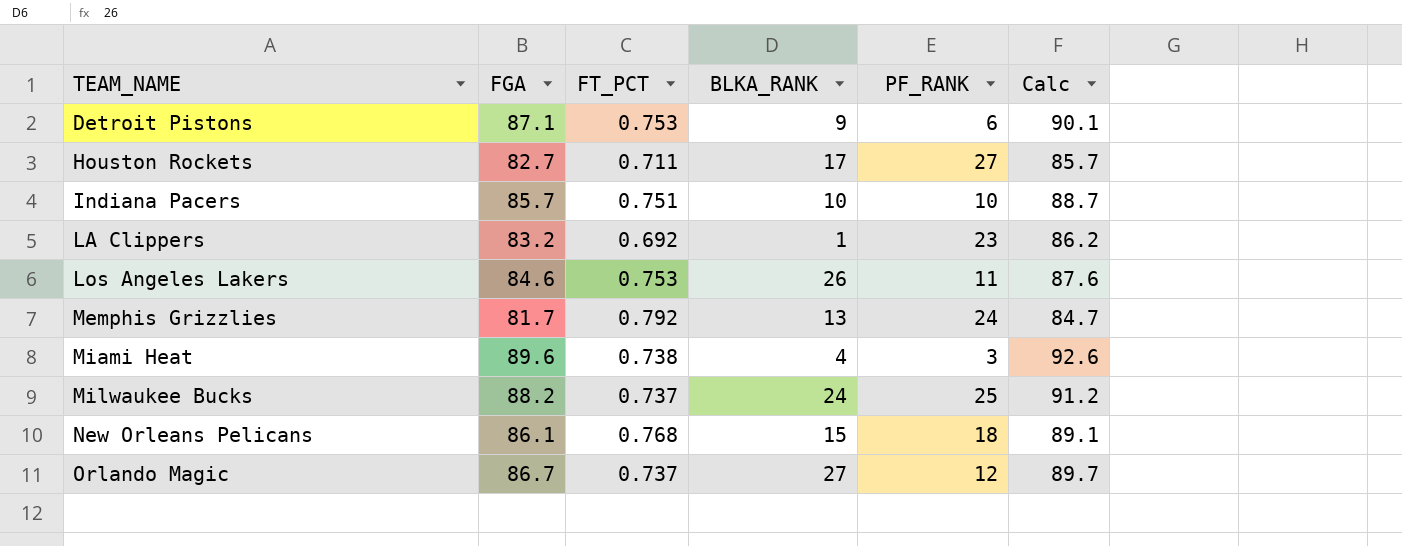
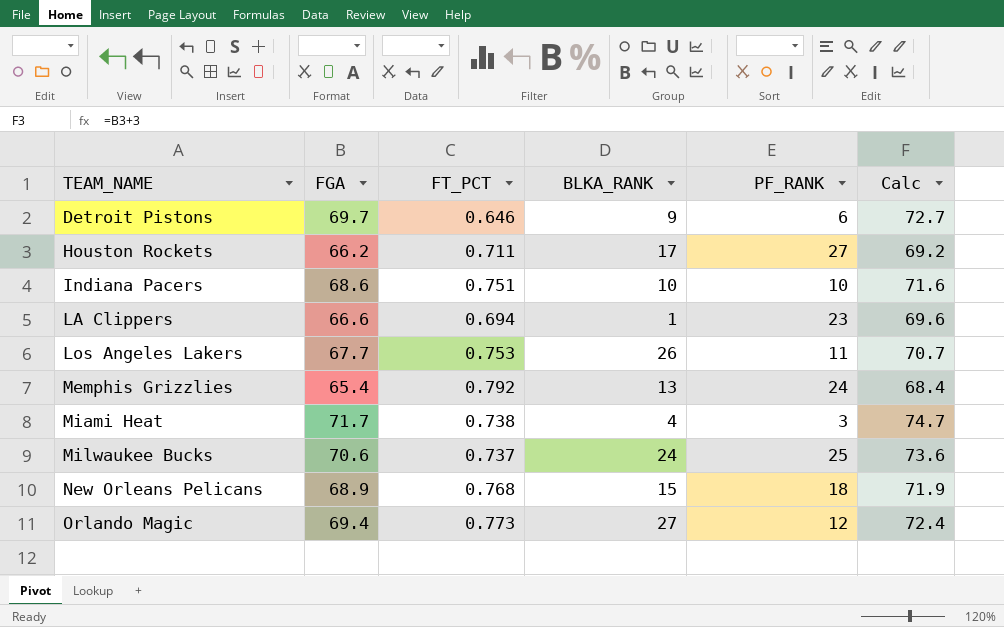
Detroit Pistons | FGA: 87.1 -> 69.7
Detroit Pistons | FT_PCT: 0.753 -> 0.646
Detroit Pistons | Calc: 90.1 -> 72.7
Houston Rockets | FGA: 82.7 -> 66.2
Houston Rockets | Calc: 85.7 -> 69.2
Indiana Pacers | FGA: 85.7 -> 68.6
Indiana Pacers | Calc: 88.7 -> 71.6
LA Clippers | FGA: 83.2 -> 66.6
LA Clippers | FT_PCT: 0.692 -> 0.694
LA Clippers | Calc: 86.2 -> 69.6
Los Angeles Lakers | FGA: 84.6 -> 67.7
Los Angeles Lakers | Calc: 87.6 -> 70.7
Memphis Grizzlies | FGA: 81.7 -> 65.4
Memphis Grizzlies | Calc: 84.7 -> 68.4
Miami Heat | FGA: 89.6 -> 71.7
Miami Heat | Calc: 92.6 -> 74.7
Milwaukee Bucks | FGA: 88.2 -> 70.6
Milwaukee Bucks | Calc: 91.2 -> 73.6
New Orleans Pelicans | FGA: 86.1 -> 68.9
New Orleans Pelicans | Calc: 89.1 -> 71.9
Orlando Magic | FGA: 86.7 -> 69.4
Orlando Magic | FT_PCT: 0.737 -> 0.773
Orlando Magic | Calc: 89.7 -> 72.4

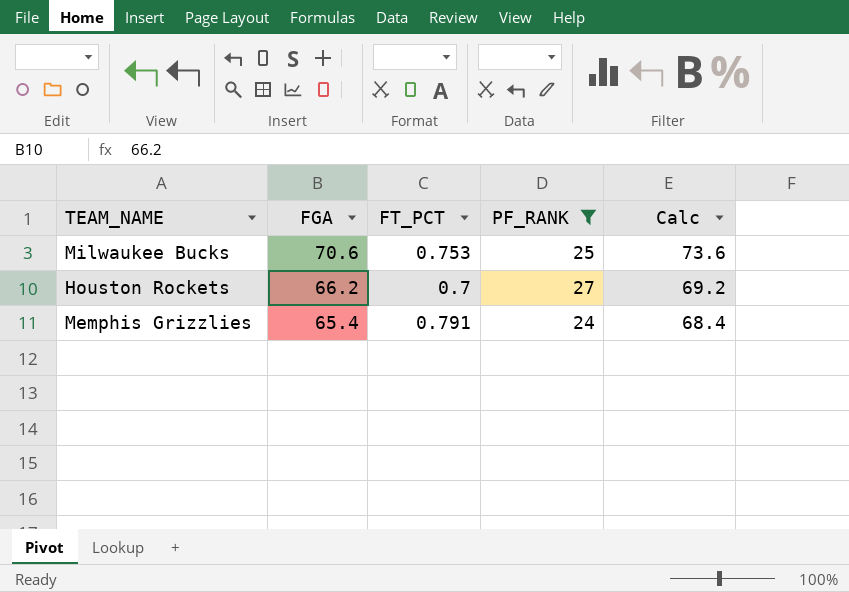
filter: none -> PF_RANK >= 24
row order: TEAM_NAME ascending -> FGA descending
column BLKA_RANK | position: 4 -> none
Milwaukee Bucks | FT_PCT: 0.737 -> 0.753
Houston Rockets | FT_PCT: 0.711 -> 0.7
Memphis Grizzlies | FT_PCT: 0.792 -> 0.791

